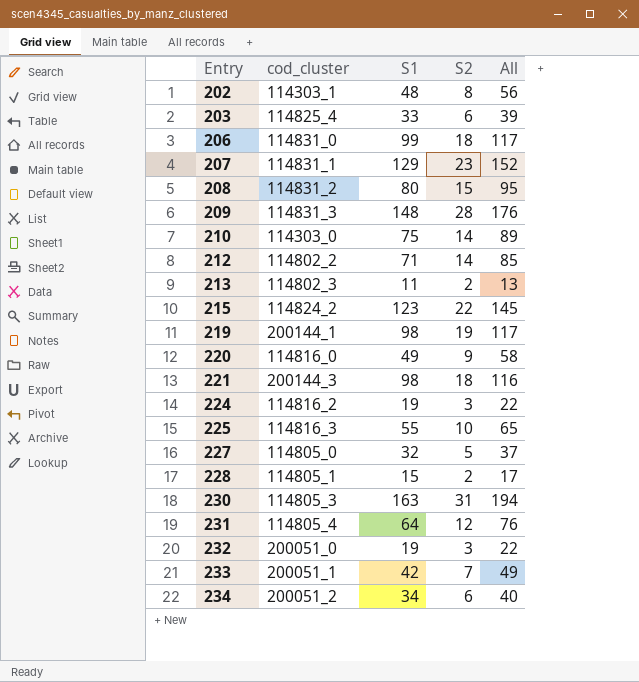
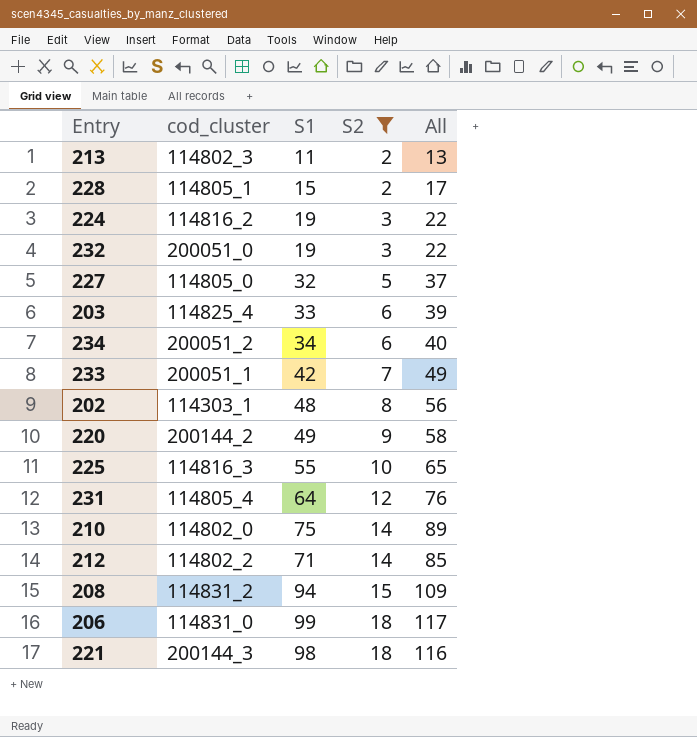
filter: none -> S2 <= 18
row order: Entry ascending -> S2 ascending
220 | cod_cluster: 114816_0 -> 200144_2
210 | cod_cluster: 114303_0 -> 114802_0
208 | S1: 80 -> 94
208 | All: 95 -> 109

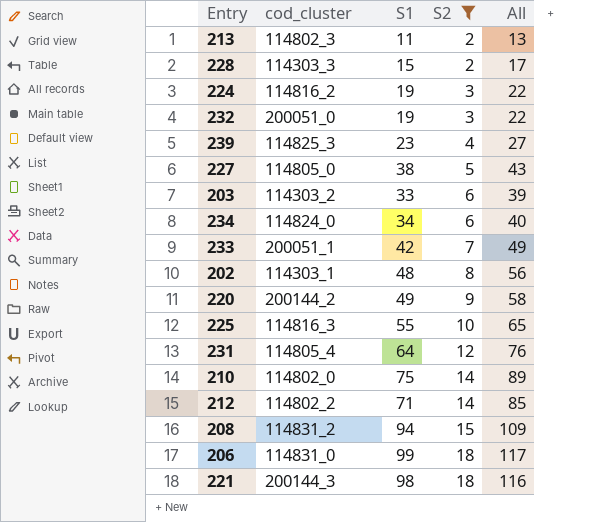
228 | cod_cluster: 114805_1 -> 114303_3
row 239: none -> 114825_3 | 23 | 4 | 27
227 | S1: 32 -> 38
227 | All: 37 -> 43
203 | cod_cluster: 114825_4 -> 114303_2
234 | cod_cluster: 200051_2 -> 114824_0

